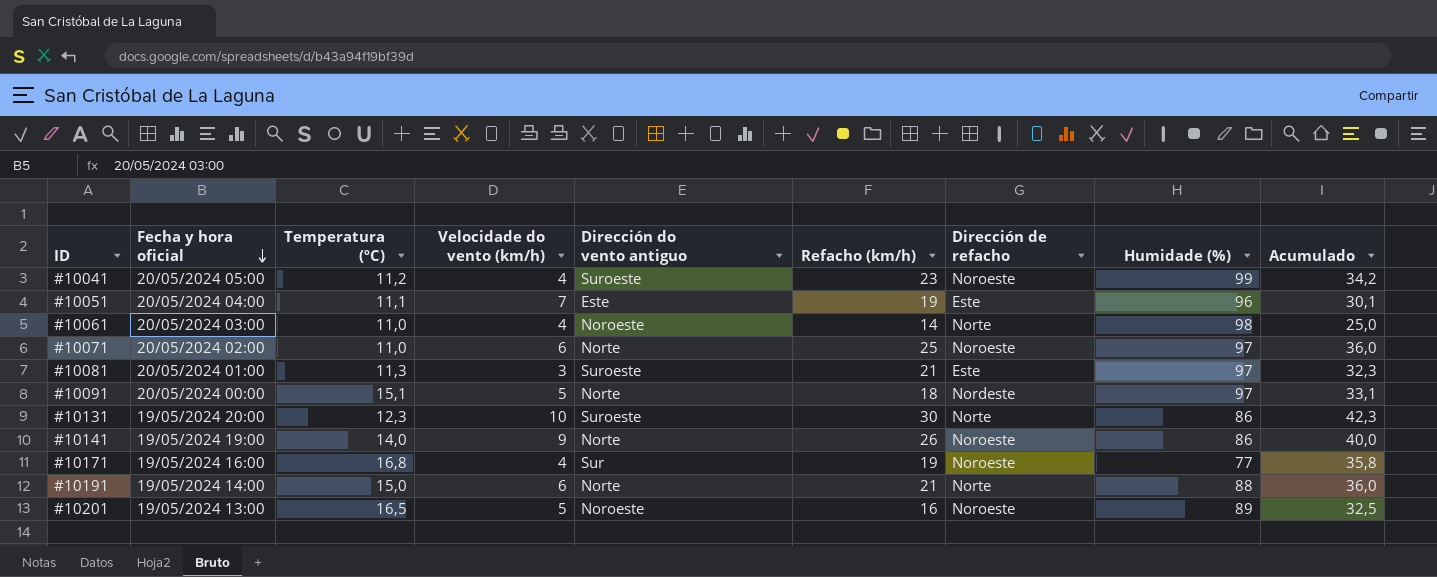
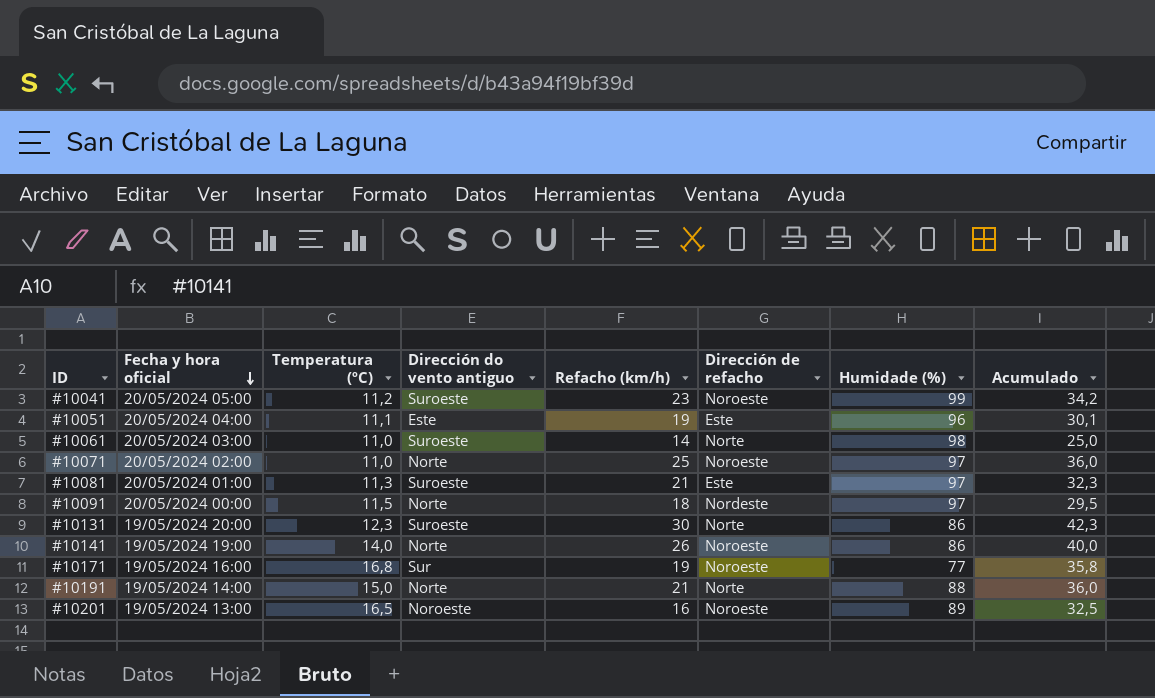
column Velocidade do vento (km/h) | position: 4 -> none
#10061 | Dirección do vento antiguo: Noroeste -> Suroeste
#10091 | Temperatura (ºC): 15,1 -> 11,5
#10091 | Acumulado: 33,1 -> 29,5

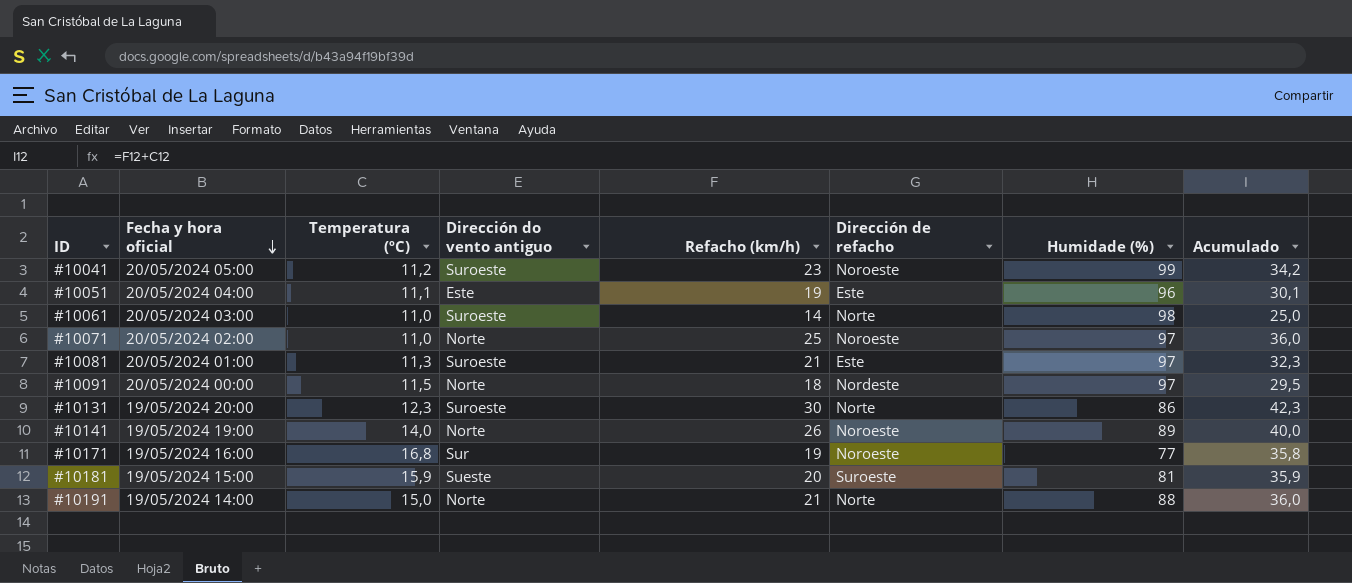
row #10201: 19/05/2024 13:00 | 16,5 | Noroeste | 16 | Noroeste | 89 | 32,5 -> none
#10141 | Humidade (%): 86 -> 89
row #10181: none -> 19/05/2024 15:00 | 15,9 | Sueste | 20 | Suroeste | 81 | 35,9

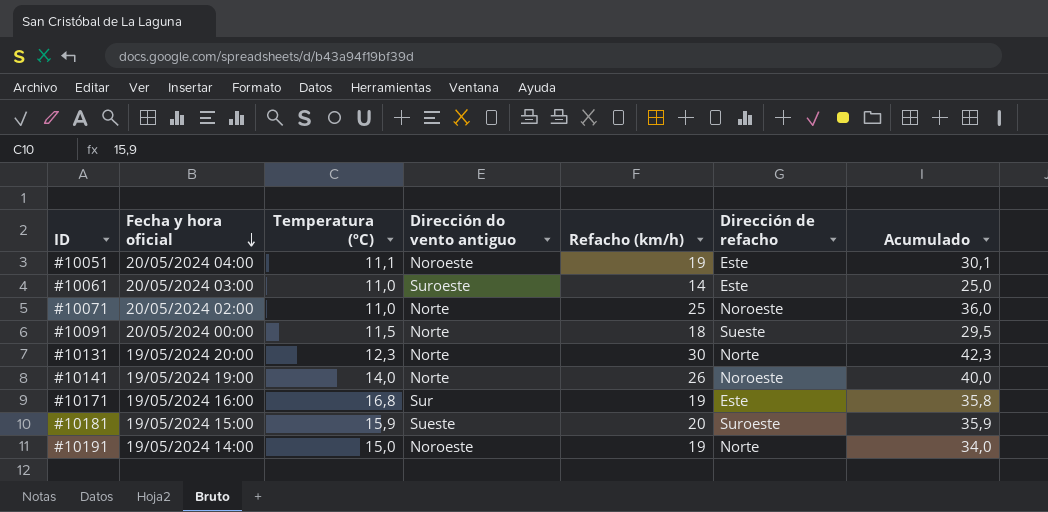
column Humidade (%) | position: 7 -> none
row #10041: 20/05/2024 05:00 | 11,2 | Suroeste | 23 | Noroeste | 99 | 34,2 -> none
row #10081: 20/05/2024 01:00 | 11,3 | Suroeste | 21 | Este | 97 | 32,3 -> none
#10051 | Dirección do vento antiguo: Este -> Noroeste
#10061 | Dirección de refacho: Norte -> Este
#10091 | Dirección de refacho: Nordeste -> Sueste
#10131 | Dirección do vento antiguo: Suroeste -> Norte
#10171 | Dirección de refacho: Noroeste -> Este
#10191 | Dirección do vento antiguo: Norte -> Noroeste
#10191 | Refacho (km/h): 21 -> 19
#10191 | Acumulado: 36,0 -> 34,0

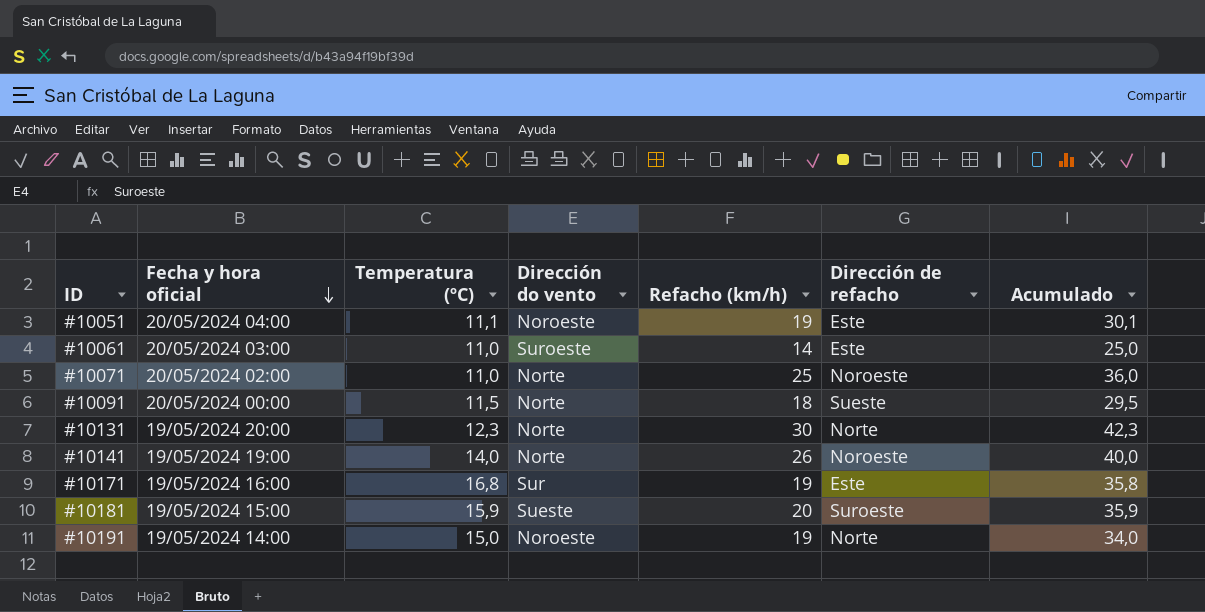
column name: Dirección do vento antiguo -> Dirección do vento

